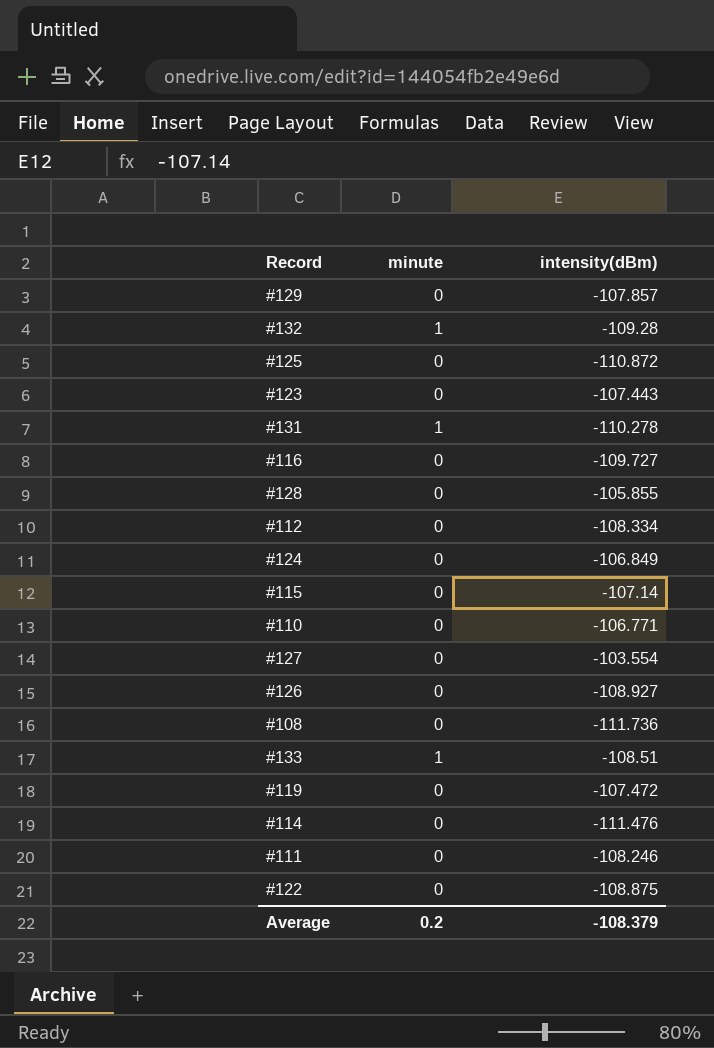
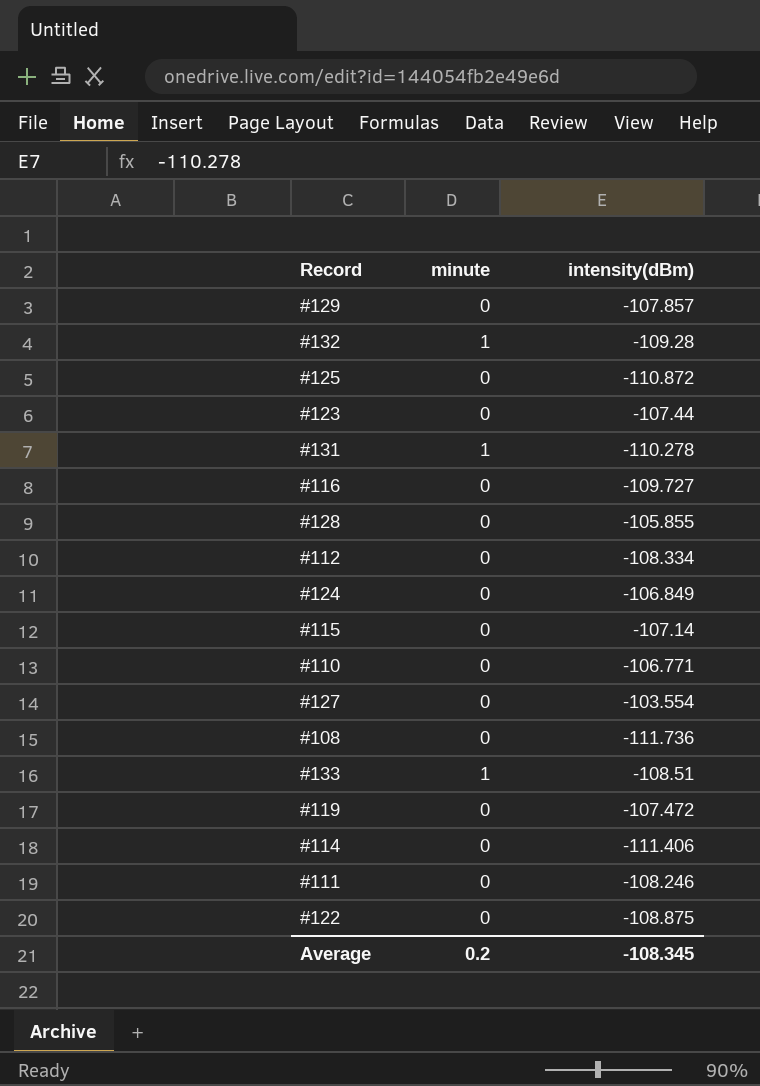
row #126: 0 | -108.927 -> none
#123 | intensity(dBm): -107.443 -> -107.44
#114 | intensity(dBm): -111.476 -> -111.406
Average | intensity(dBm): -108.379 -> -108.345

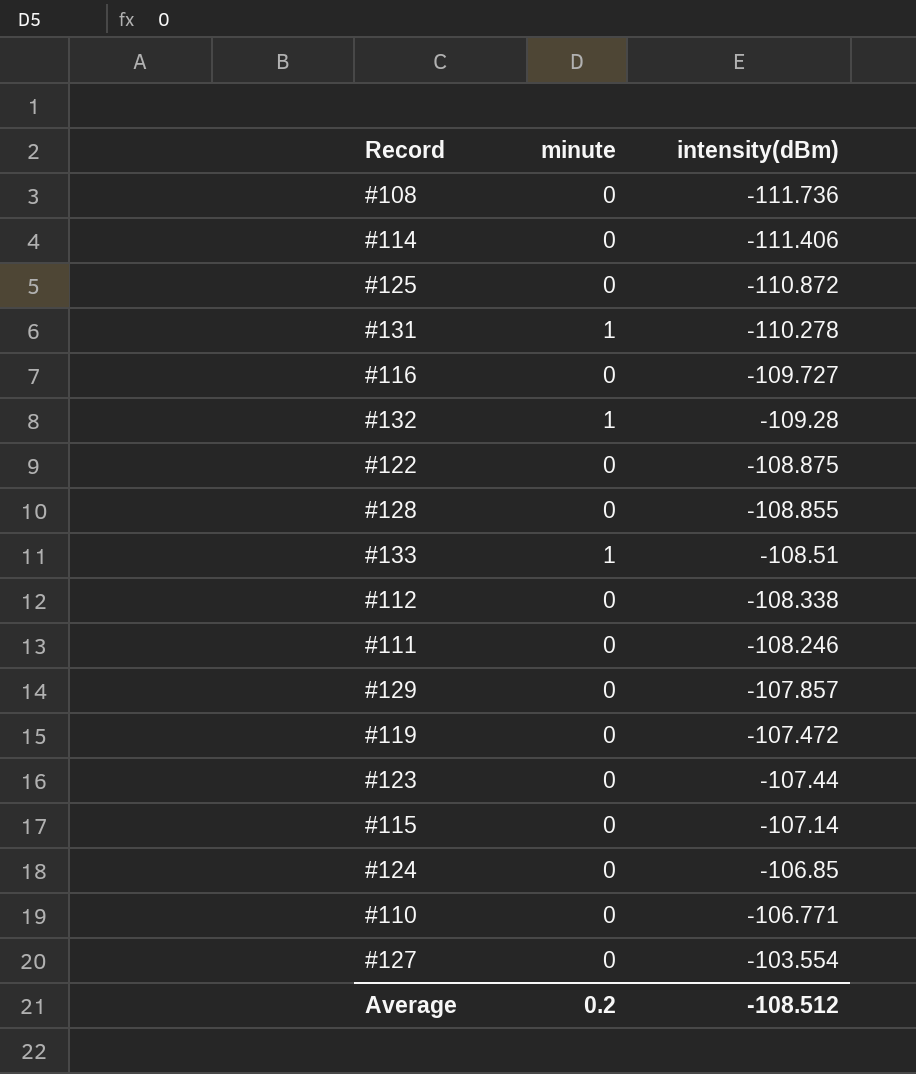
row order: none -> intensity(dBm) ascending
#128 | intensity(dBm): -105.855 -> -108.855
#112 | intensity(dBm): -108.334 -> -108.338
#124 | intensity(dBm): -106.849 -> -106.85
Average | intensity(dBm): -108.345 -> -108.512

